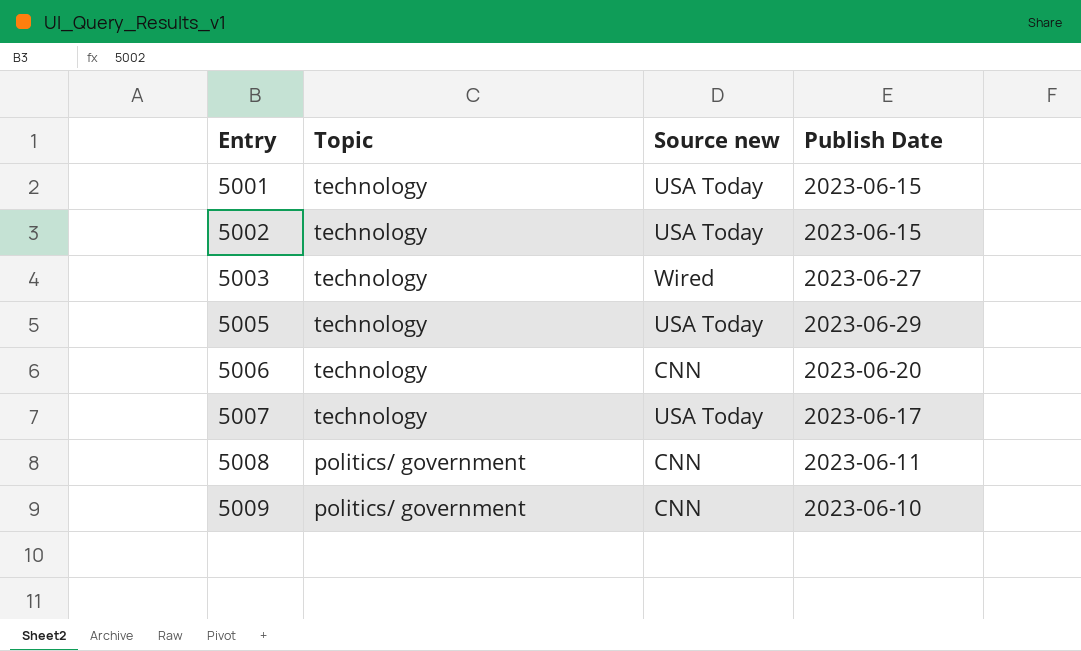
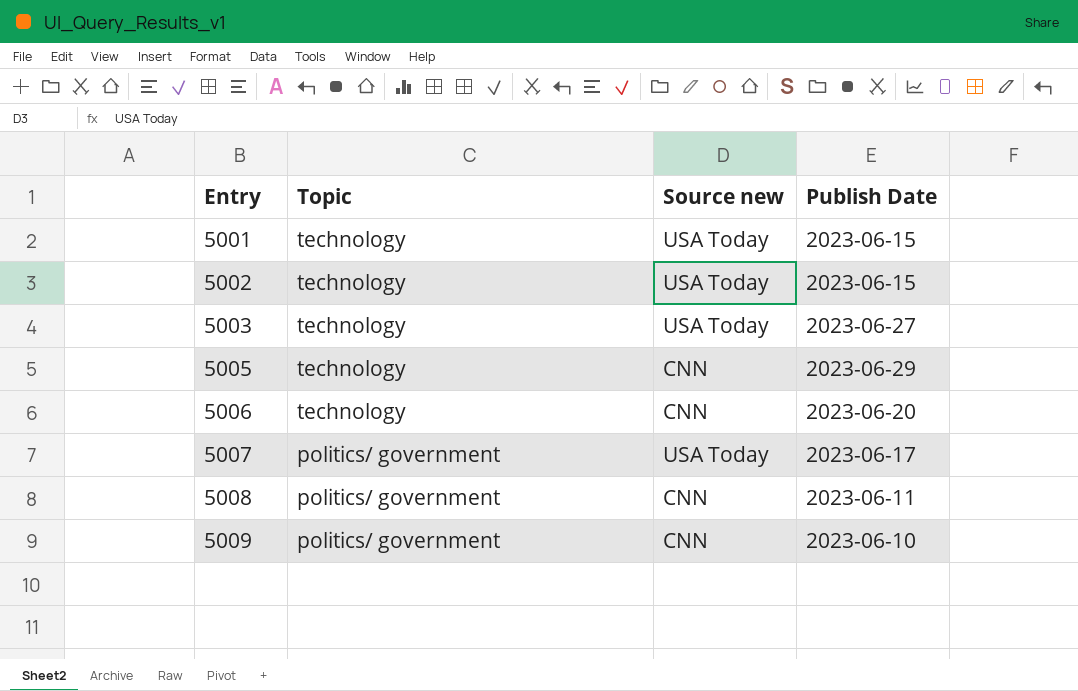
5003 | Source new: Wired -> USA Today
5005 | Source new: USA Today -> CNN
5007 | Topic: technology -> politics/ government

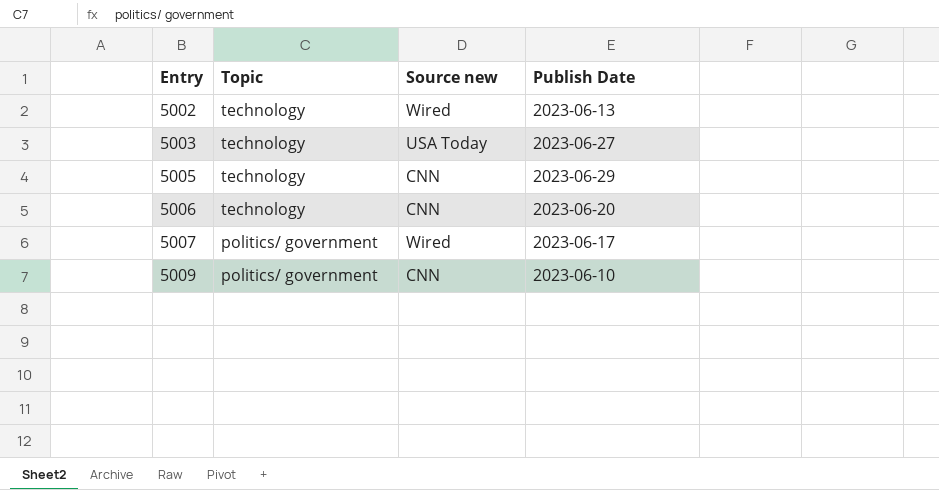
row 5001: technology | USA Today | 2023-06-15 -> none
row 5008: politics/ government | CNN | 2023-06-11 -> none
5002 | Source new: USA Today -> Wired
5002 | Publish Date: 2023-06-15 -> 2023-06-13
5007 | Source new: USA Today -> Wired

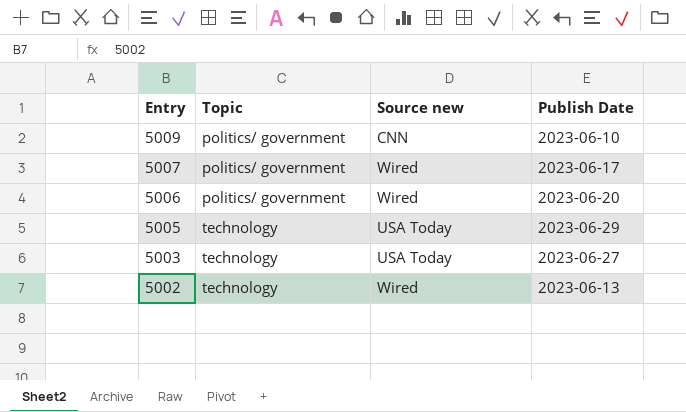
row order: Entry ascending -> Entry descending
5006 | Topic: technology -> politics/ government
5006 | Source new: CNN -> Wired
5005 | Source new: CNN -> USA Today

